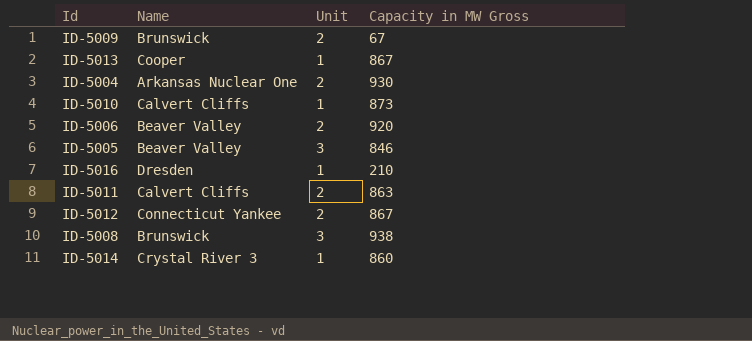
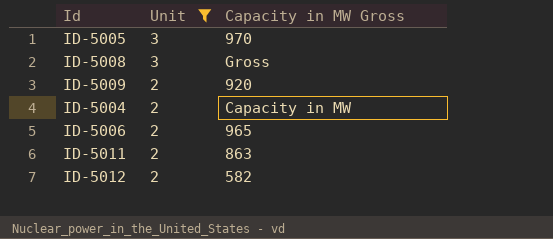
filter: none -> Unit != 1
row order: none -> Unit descending
column Name | position: 2 -> none
ID-5005 | Capacity in MW Gross: 846 -> 970
ID-5008 | Capacity in MW Gross: 938 -> Gross
ID-5009 | Capacity in MW Gross: 67 -> 920
ID-5004 | Capacity in MW Gross: 930 -> Capacity in MW
ID-5006 | Capacity in MW Gross: 920 -> 965
ID-5012 | Capacity in MW Gross: 867 -> 582

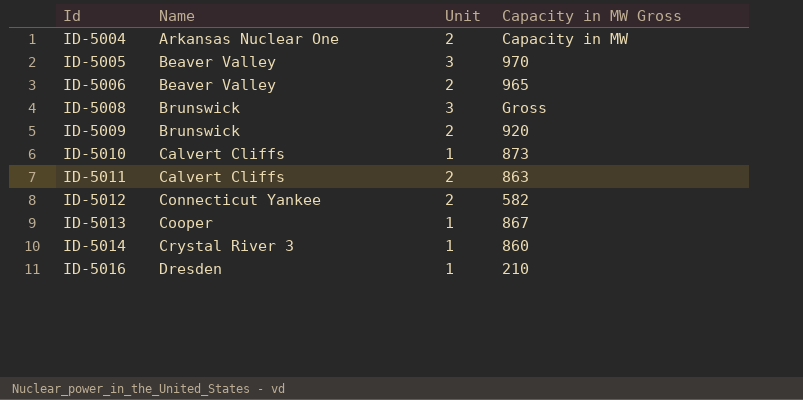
filter: Unit != 1 -> none
row order: Unit descending -> Id ascending
column Name | position: none -> 2

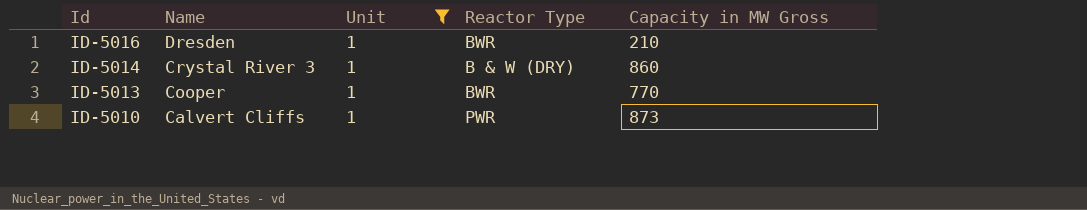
filter: none -> Unit = 1
row order: Id ascending -> Id descending
column Reactor Type | position: none -> 4
ID-5013 | Capacity in MW Gross: 867 -> 770

